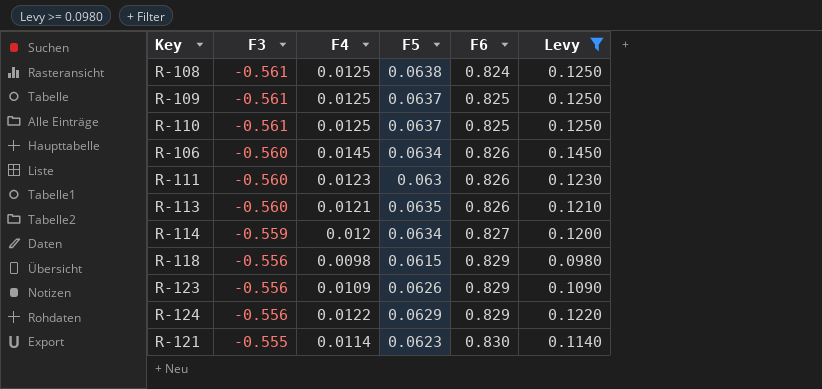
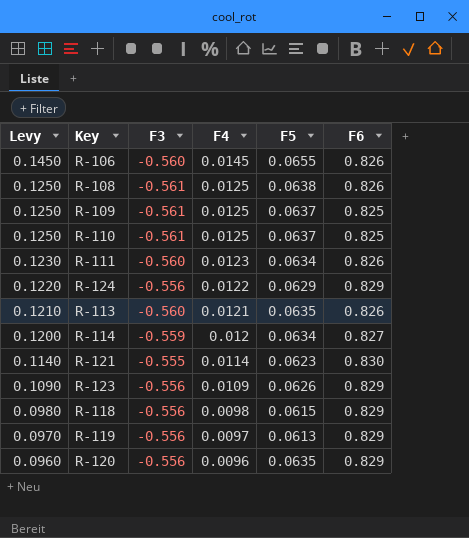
filter: Levy >= 0.0980 -> none
row order: F3 ascending -> Levy descending
column Levy | position: 6 -> 1
R-106 | F5: 0.0634 -> 0.0655
R-108 | F6: 0.824 -> 0.826
R-111 | F5: 0.063 -> 0.0634

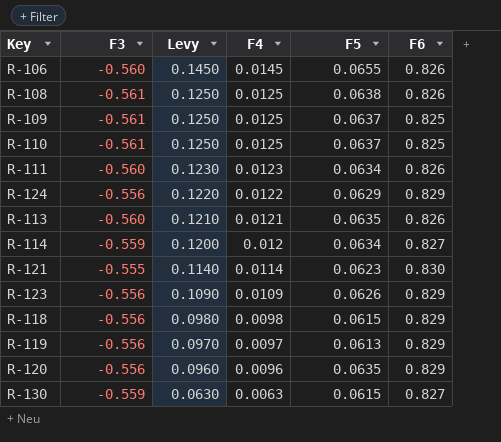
column Levy | position: 1 -> 3
row R-130: none -> -0.559 | 0.0630 | 0.0063 | 0.0615 | 0.827

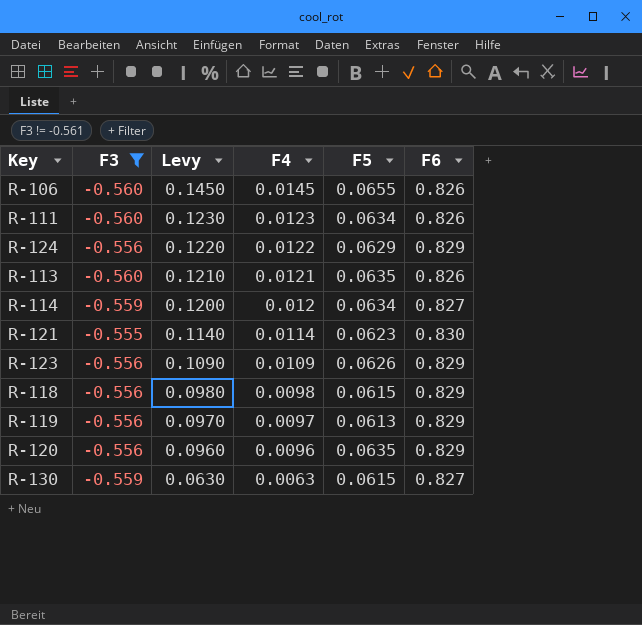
filter: none -> F3 != -0.561

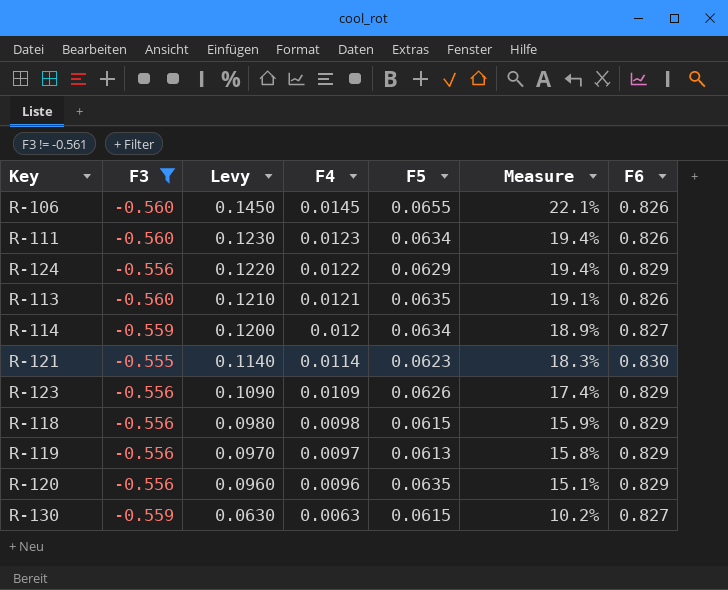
column Measure | formula: none -> [F4] / [F5]

